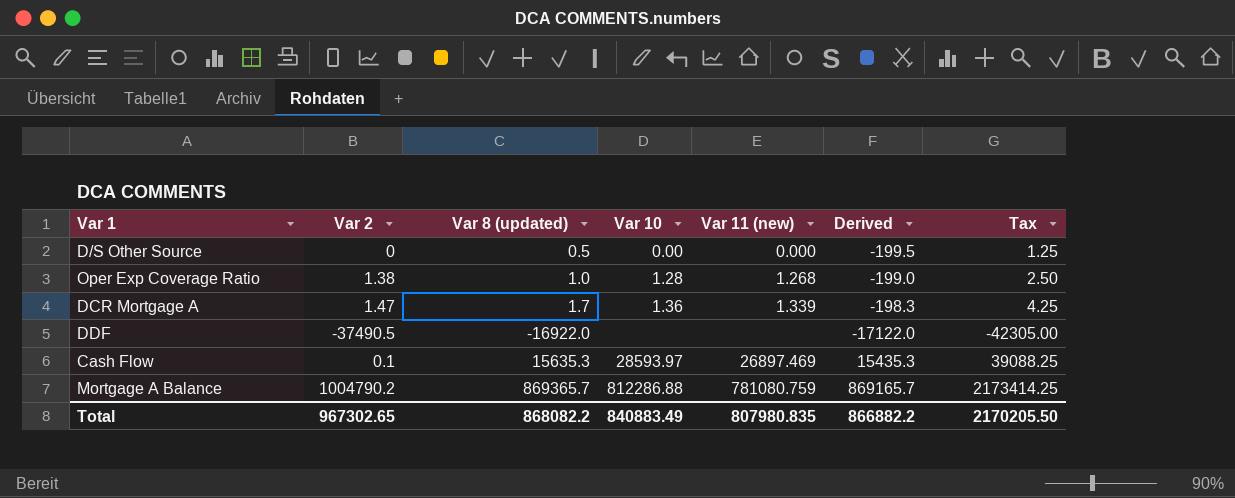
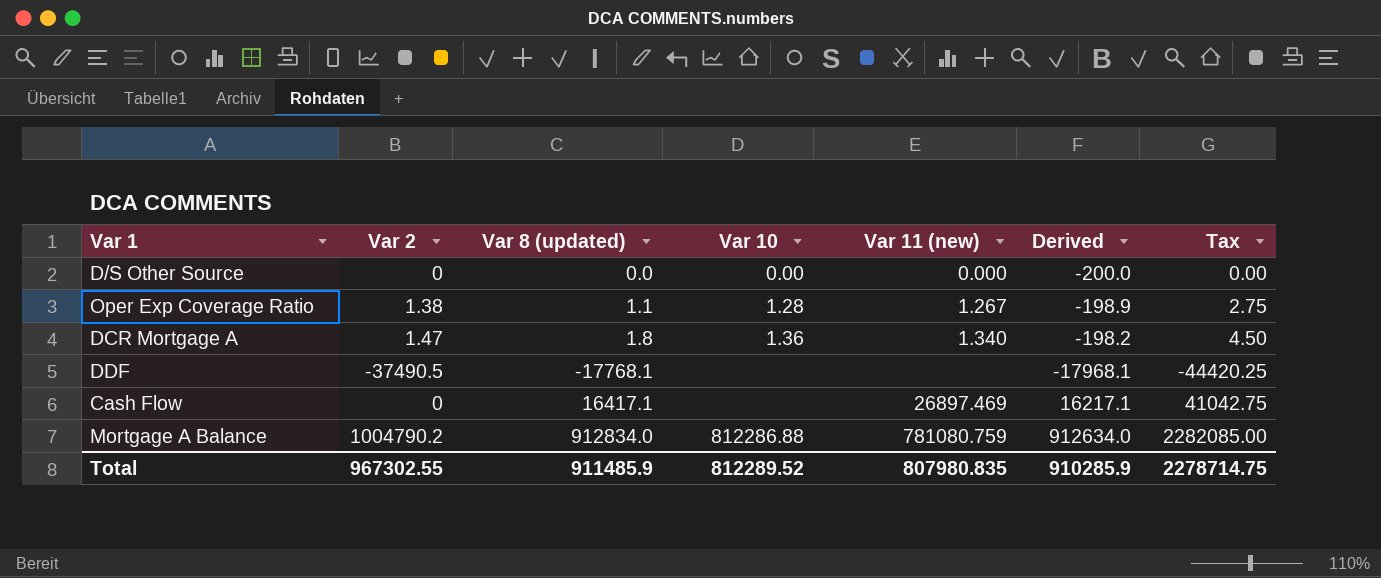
D/S Other Source | Var 8 (updated): 0.5 -> 0.0
D/S Other Source | Derived: -199.5 -> -200.0
D/S Other Source | Tax: 1.25 -> 0.00
Oper Exp Coverage Ratio | Var 8 (updated): 1.0 -> 1.1
Oper Exp Coverage Ratio | Var 11 (new): 1.268 -> 1.267
Oper Exp Coverage Ratio | Derived: -199.0 -> -198.9
Oper Exp Coverage Ratio | Tax: 2.50 -> 2.75
DCR Mortgage A | Var 8 (updated): 1.7 -> 1.8
DCR Mortgage A | Var 11 (new): 1.339 -> 1.340
DCR Mortgage A | Derived: -198.3 -> -198.2
DCR Mortgage A | Tax: 4.25 -> 4.50
DDF | Var 8 (updated): -16922.0 -> -17768.1
DDF | Derived: -17122.0 -> -17968.1
DDF | Tax: -42305.00 -> -44420.25
Cash Flow | Var 2: 0.1 -> 0
Cash Flow | Var 8 (updated): 15635.3 -> 16417.1
Cash Flow | Var 10: 28593.97 -> none
Cash Flow | Derived: 15435.3 -> 16217.1
Cash Flow | Tax: 39088.25 -> 41042.75
Mortgage A Balance | Var 8 (updated): 869365.7 -> 912834.0
Mortgage A Balance | Derived: 869165.7 -> 912634.0
Mortgage A Balance | Tax: 2173414.25 -> 2282085.00
Total | Var 2: 967302.65 -> 967302.55
Total | Var 8 (updated): 868082.2 -> 911485.9
Total | Var 10: 840883.49 -> 812289.52
Total | Derived: 866882.2 -> 910285.9
Total | Tax: 2170205.50 -> 2278714.75

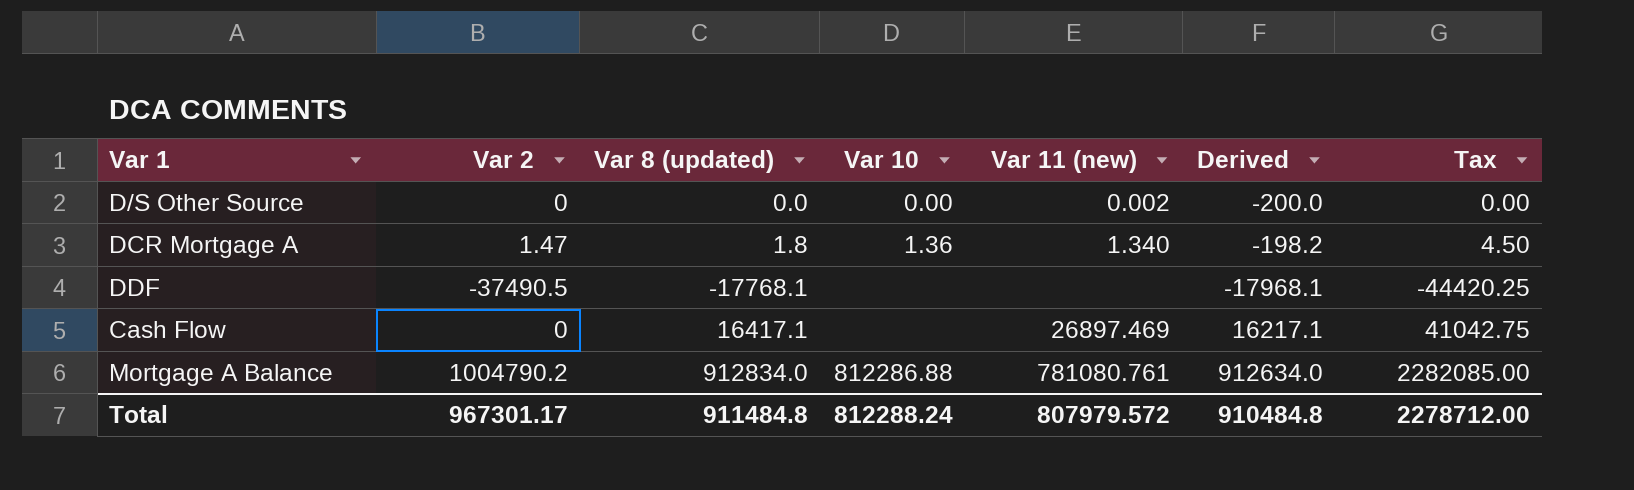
row Oper Exp Coverage Ratio: 1.38 | 1.1 | 1.28 | 1.267 | -198.9 | 2.75 -> none
D/S Other Source | Var 11 (new): 0.000 -> 0.002
Mortgage A Balance | Var 11 (new): 781080.759 -> 781080.761
Total | Var 2: 967302.55 -> 967301.17
Total | Var 8 (updated): 911485.9 -> 911484.8
Total | Var 10: 812289.52 -> 812288.24
Total | Var 11 (new): 807980.835 -> 807979.572
Total | Derived: 910285.9 -> 910484.8
Total | Tax: 2278714.75 -> 2278712.00

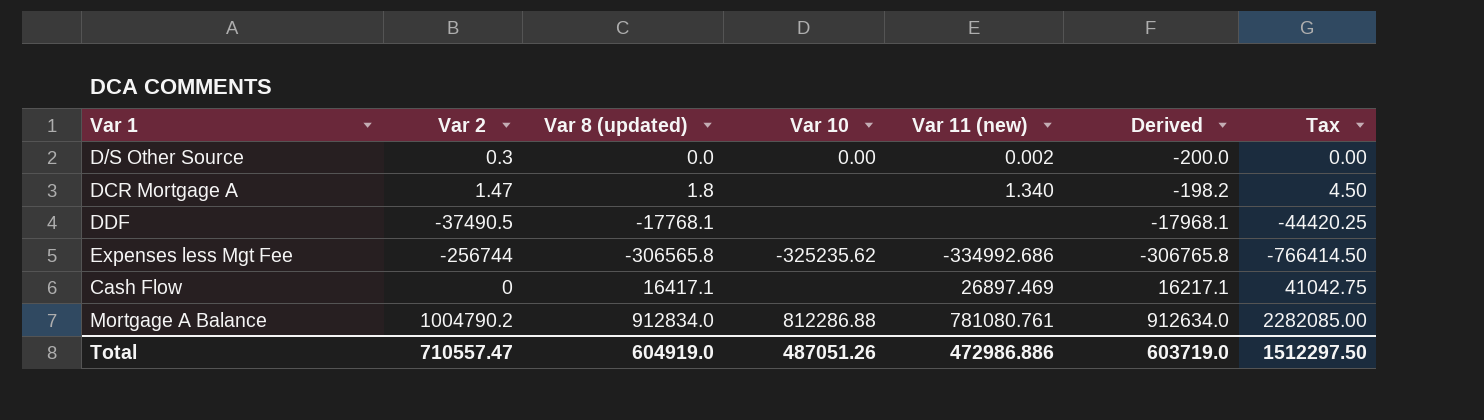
D/S Other Source | Var 2: 0 -> 0.3
DCR Mortgage A | Var 10: 1.36 -> none
row Expenses less Mgt Fee: none -> -256744 | -306565.8 | -325235.62 | -334992.686 | -306765.8 | -766414.50
Total | Var 2: 967301.17 -> 710557.47
Total | Var 8 (updated): 911484.8 -> 604919.0
Total | Var 10: 812288.24 -> 487051.26
Total | Var 11 (new): 807979.572 -> 472986.886
Total | Derived: 910484.8 -> 603719.0
Total | Tax: 2278712.00 -> 1512297.50

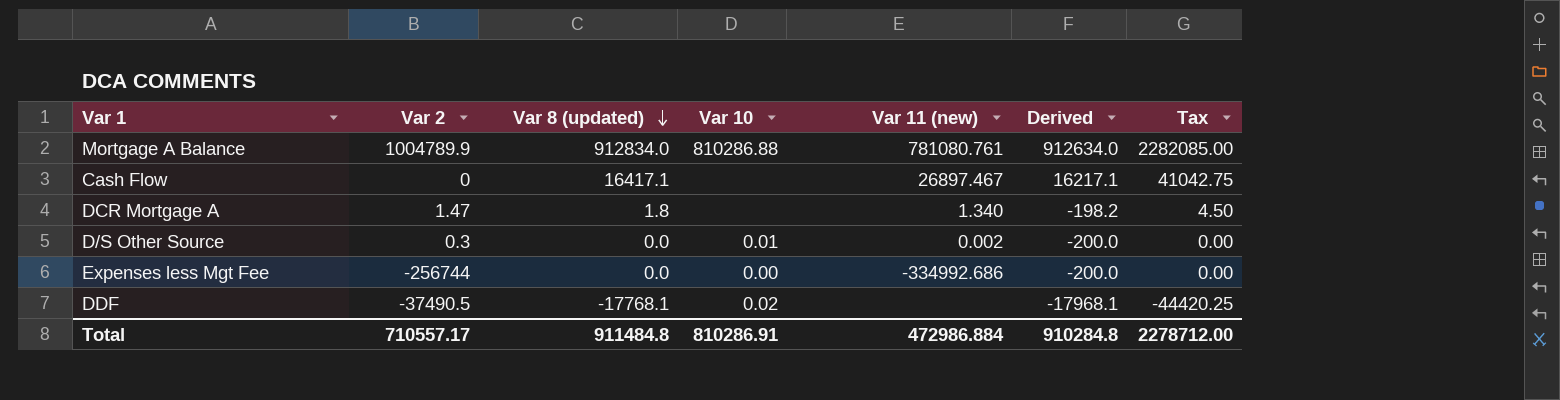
row order: none -> Var 8 (updated) descending
Mortgage A Balance | Var 2: 1004790.2 -> 1004789.9
Mortgage A Balance | Var 10: 812286.88 -> 810286.88
Cash Flow | Var 11 (new): 26897.469 -> 26897.467
D/S Other Source | Var 10: 0.00 -> 0.01
Expenses less Mgt Fee | Var 8 (updated): -306565.8 -> 0.0
Expenses less Mgt Fee | Var 10: -325235.62 -> 0.00
Expenses less Mgt Fee | Derived: -306765.8 -> -200.0
Expenses less Mgt Fee | Tax: -766414.50 -> 0.00
DDF | Var 10: none -> 0.02
Total | Var 2: 710557.47 -> 710557.17
Total | Var 8 (updated): 604919.0 -> 911484.8
Total | Var 10: 487051.26 -> 810286.91
Total | Var 11 (new): 472986.886 -> 472986.884
Total | Derived: 603719.0 -> 910284.8
Total | Tax: 1512297.50 -> 2278712.00

